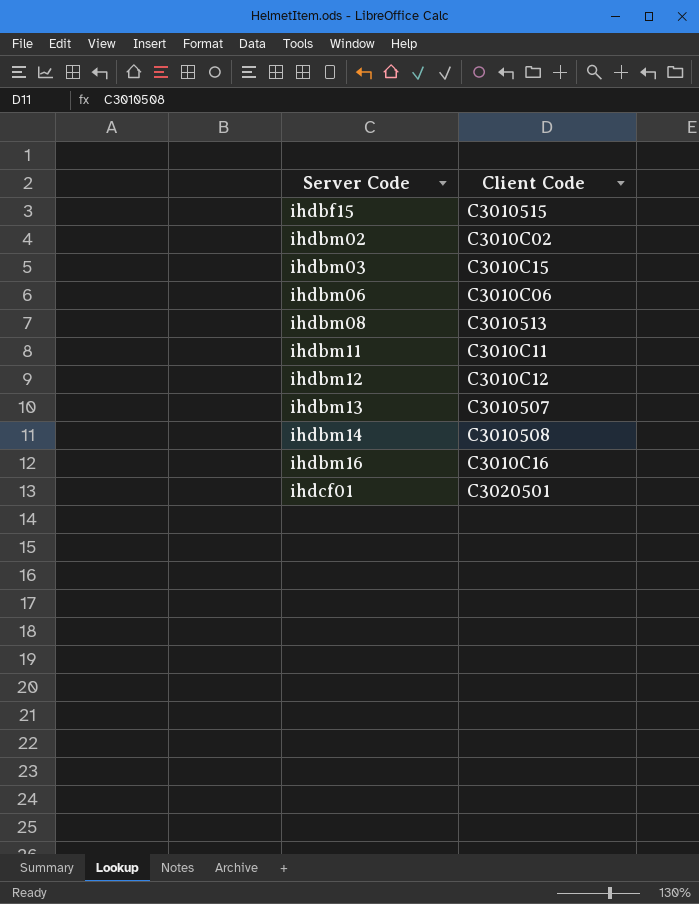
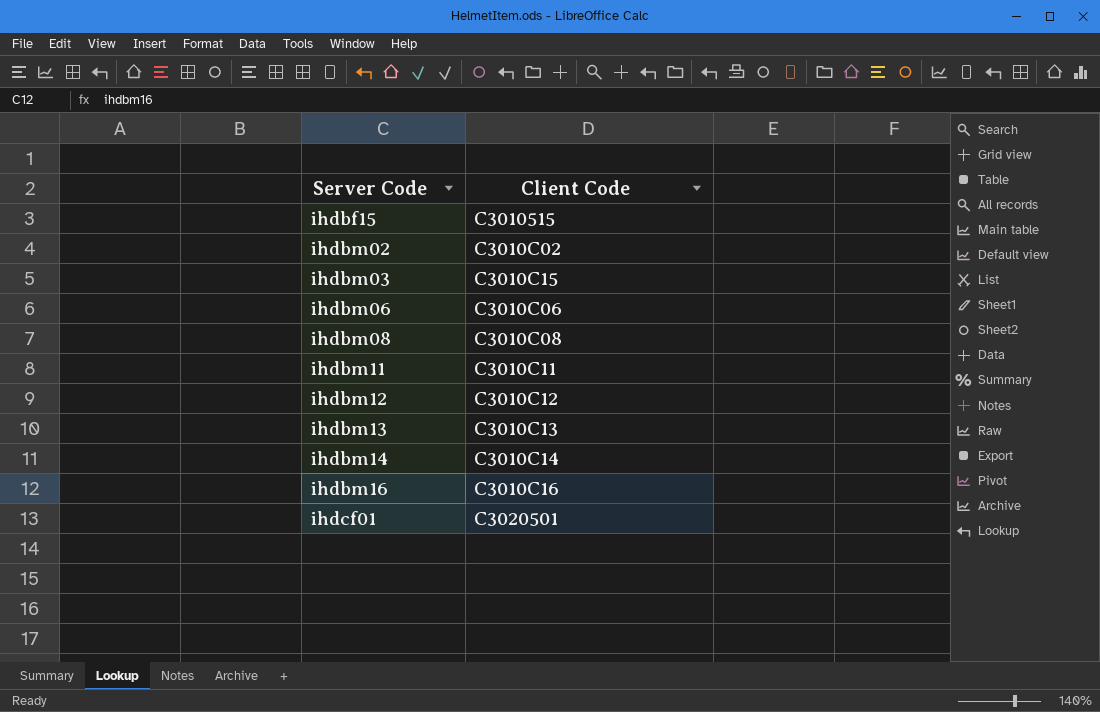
ihdbm08 | Client Code: C3010513 -> C3010C08
ihdbm13 | Client Code: C3010507 -> C3010C13
ihdbm14 | Client Code: C3010508 -> C3010C14

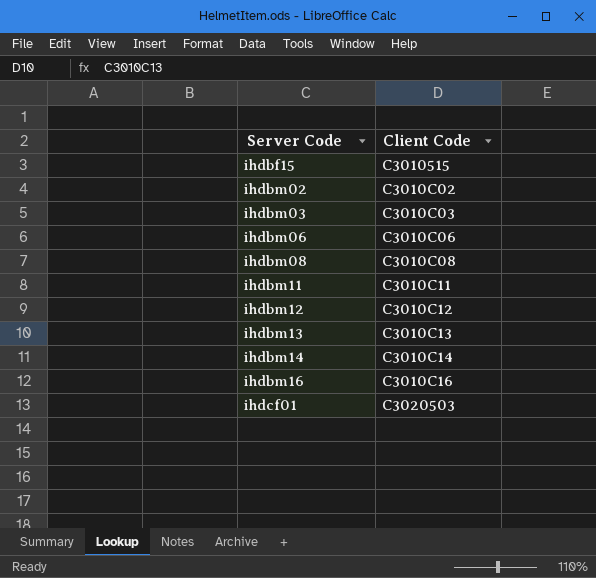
ihdbm03 | Client Code: C3010C15 -> C3010C03
ihdcf01 | Client Code: C3020501 -> C3020503

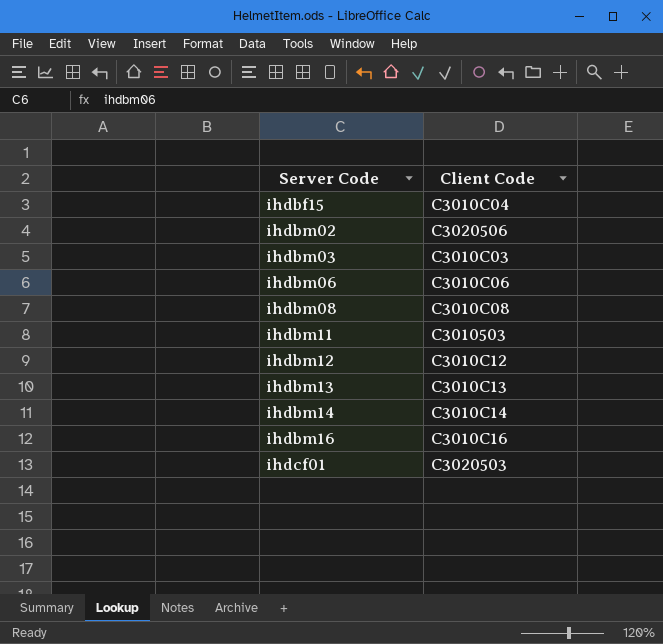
ihdbf15 | Client Code: C3010515 -> C3010C04
ihdbm02 | Client Code: C3010C02 -> C3020506
ihdbm11 | Client Code: C3010C11 -> C3010503

